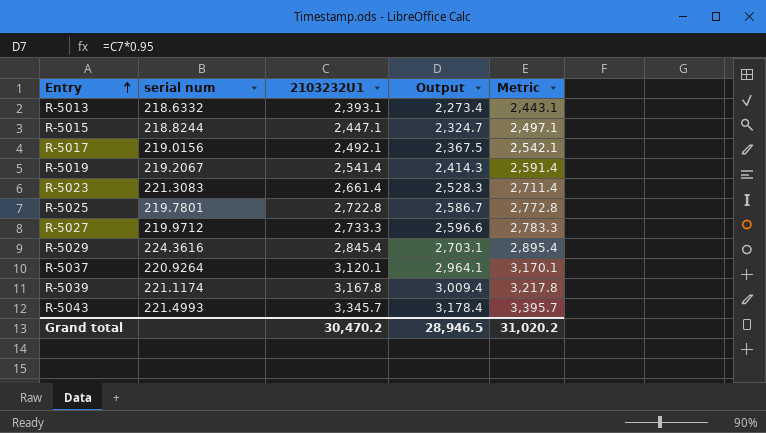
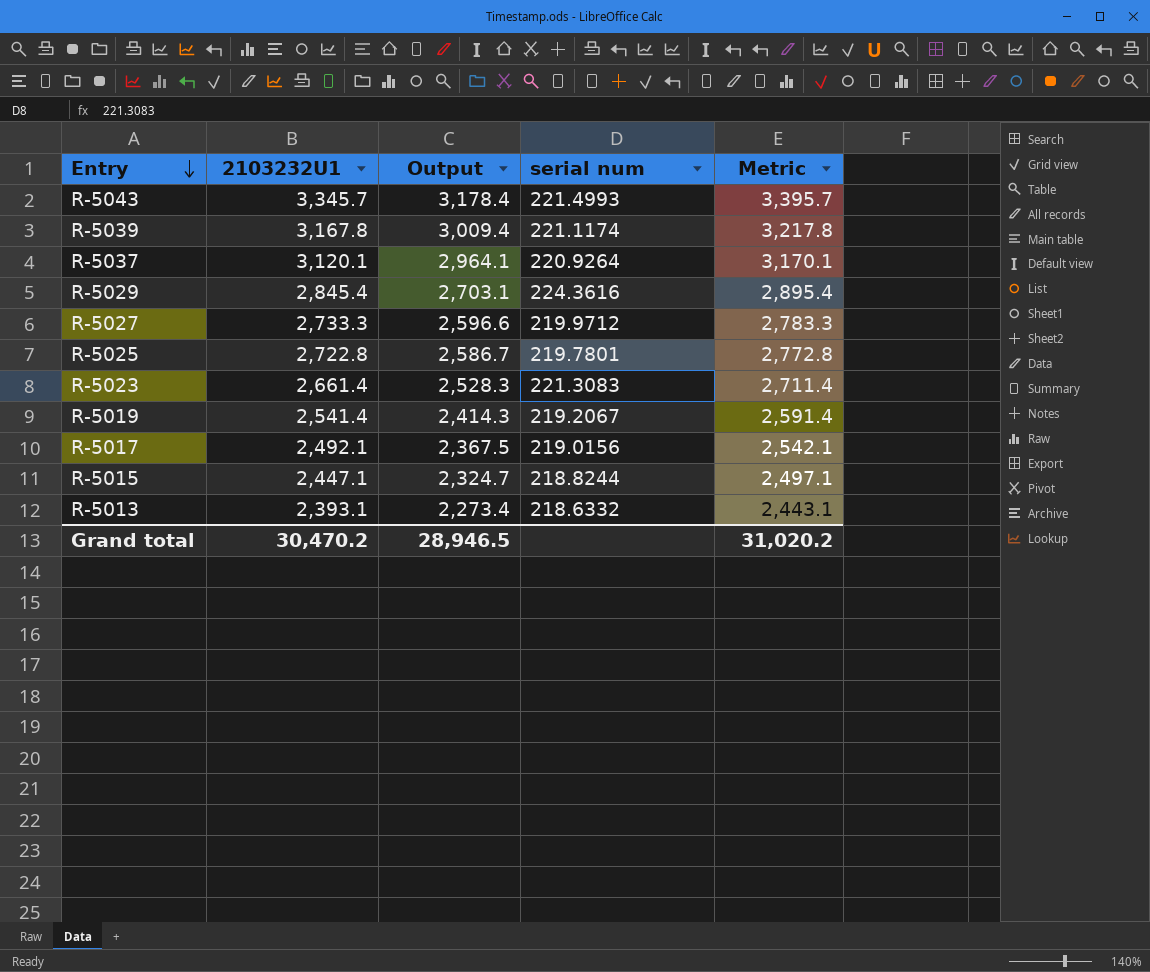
row order: Entry ascending -> Entry descending
column serial num | position: 2 -> 4

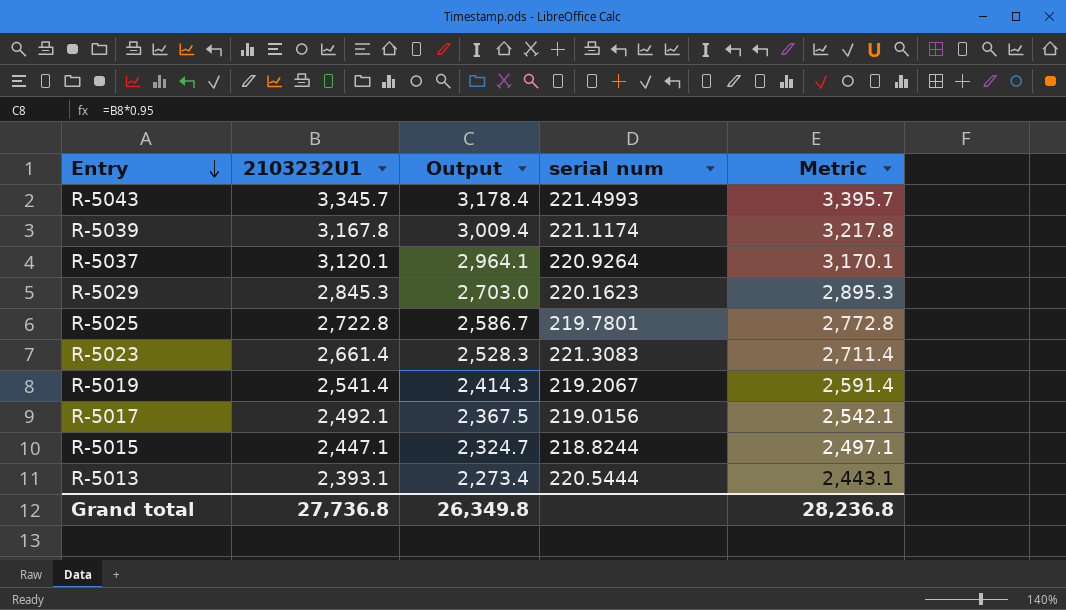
row R-5027: 2,733.3 | 2,596.6 | 219.9712 | 2,783.3 -> none
R-5029 | 2103232U1: 2,845.4 -> 2,845.3
R-5029 | Output: 2,703.1 -> 2,703.0
R-5029 | serial num: 224.3616 -> 220.1623
R-5029 | Metric: 2,895.4 -> 2,895.3
R-5013 | serial num: 218.6332 -> 220.5444
Grand total | 2103232U1: 30,470.2 -> 27,736.8
Grand total | Output: 28,946.5 -> 26,349.8
Grand total | Metric: 31,020.2 -> 28,236.8

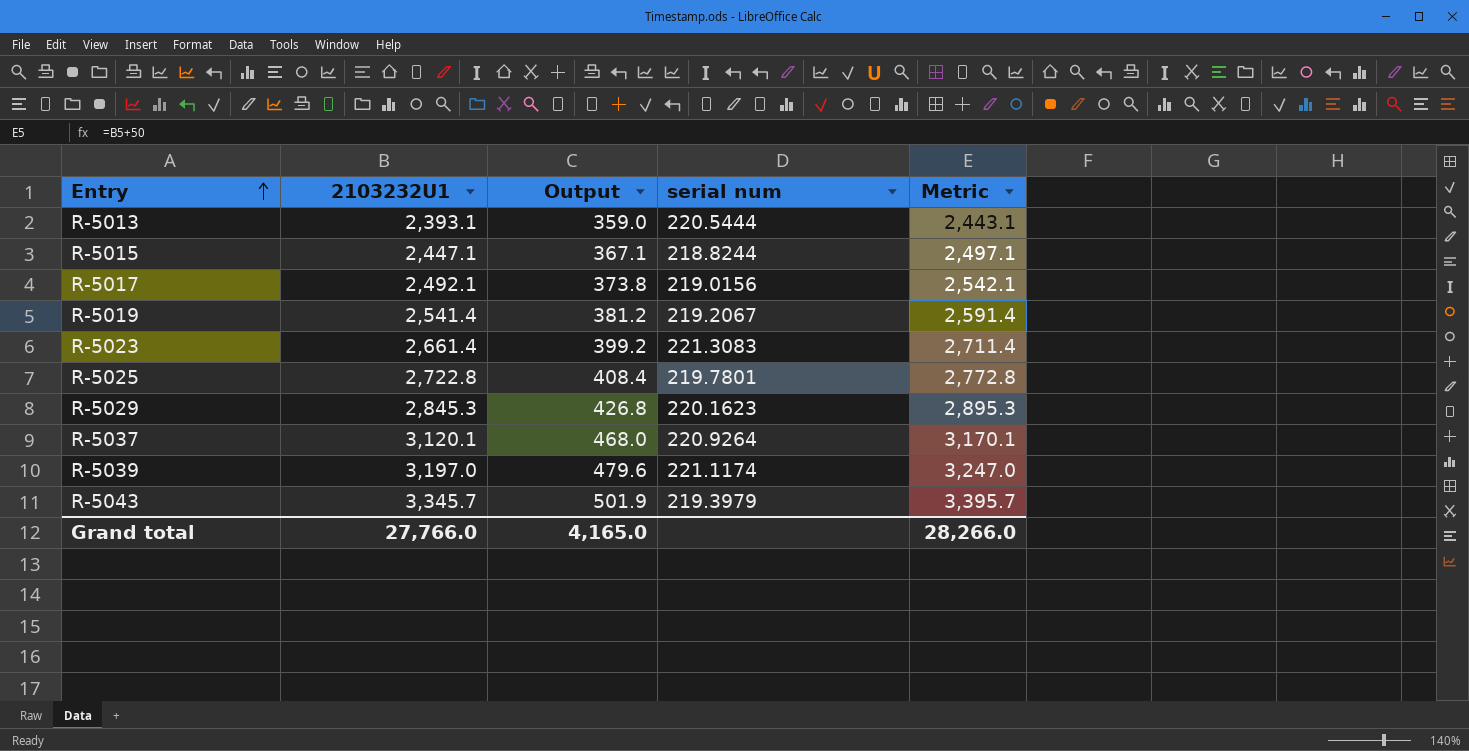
row order: Entry descending -> Entry ascending
column Output | formula: [2103232U1] * 0.95 -> [2103232U1] * 0.15
R-5039 | 2103232U1: 3,167.8 -> 3,197.0
R-5039 | Metric: 3,217.8 -> 3,247.0
R-5043 | serial num: 221.4993 -> 219.3979
Grand total | 2103232U1: 27,736.8 -> 27,766.0
Grand total | Output: 26,349.8 -> 4,165.0
Grand total | Metric: 28,236.8 -> 28,266.0

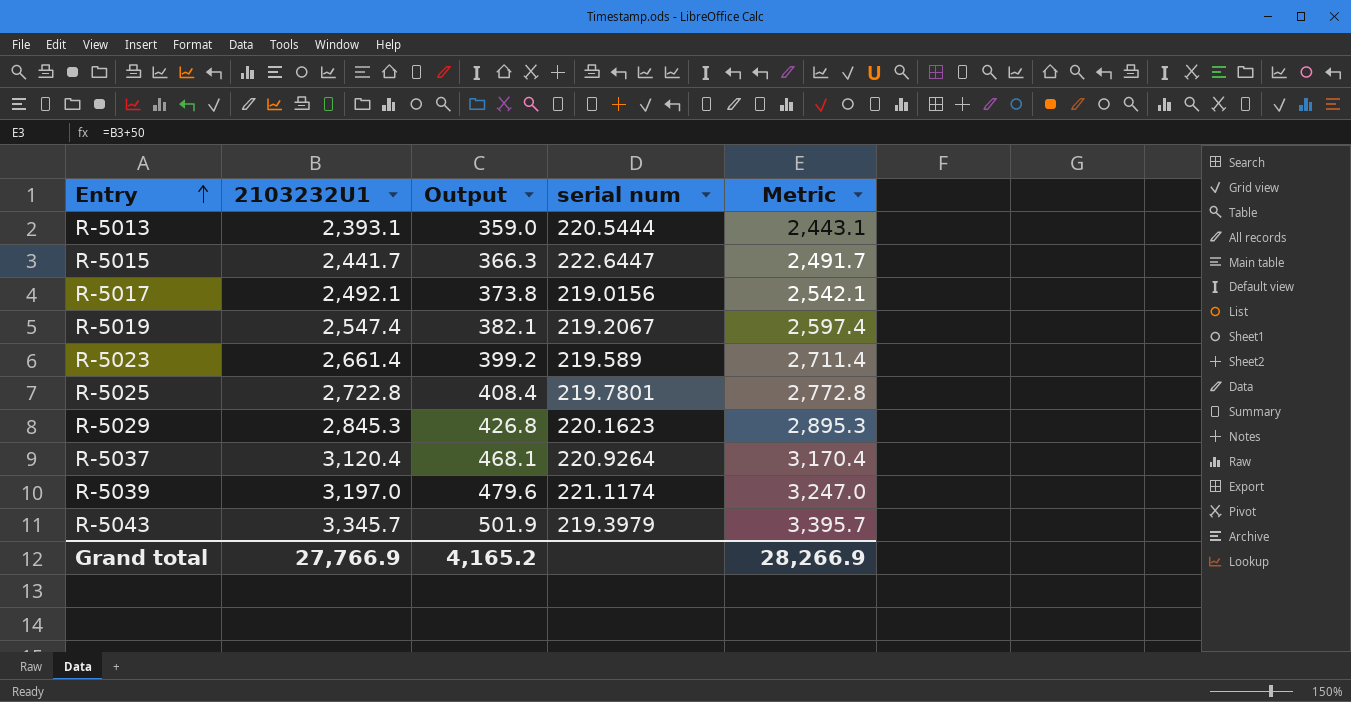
R-5015 | 2103232U1: 2,447.1 -> 2,441.7
R-5015 | Output: 367.1 -> 366.3
R-5015 | serial num: 218.8244 -> 222.6447
R-5015 | Metric: 2,497.1 -> 2,491.7
R-5019 | 2103232U1: 2,541.4 -> 2,547.4
R-5019 | Output: 381.2 -> 382.1
R-5019 | Metric: 2,591.4 -> 2,597.4
R-5023 | serial num: 221.3083 -> 219.589
R-5037 | 2103232U1: 3,120.1 -> 3,120.4
R-5037 | Output: 468.0 -> 468.1
R-5037 | Metric: 3,170.1 -> 3,170.4
Grand total | 2103232U1: 27,766.0 -> 27,766.9
Grand total | Output: 4,165.0 -> 4,165.2
Grand total | Metric: 28,266.0 -> 28,266.9

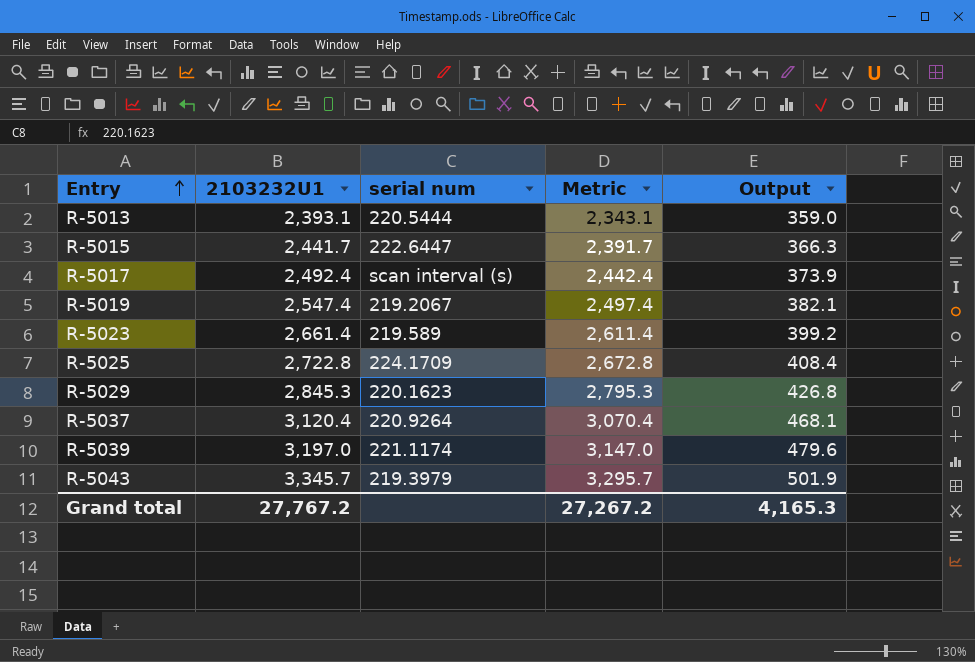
column Metric | formula: [2103232U1] + 50 -> [2103232U1] - 50
column Output | position: 3 -> 5
R-5017 | 2103232U1: 2,492.1 -> 2,492.4
R-5017 | serial num: 219.0156 -> scan interval (s)
R-5017 | Output: 373.8 -> 373.9
R-5025 | serial num: 219.7801 -> 224.1709
Grand total | 2103232U1: 27,766.9 -> 27,767.2
Grand total | Metric: 28,266.9 -> 27,267.2
Grand total | Output: 4,165.2 -> 4,165.3

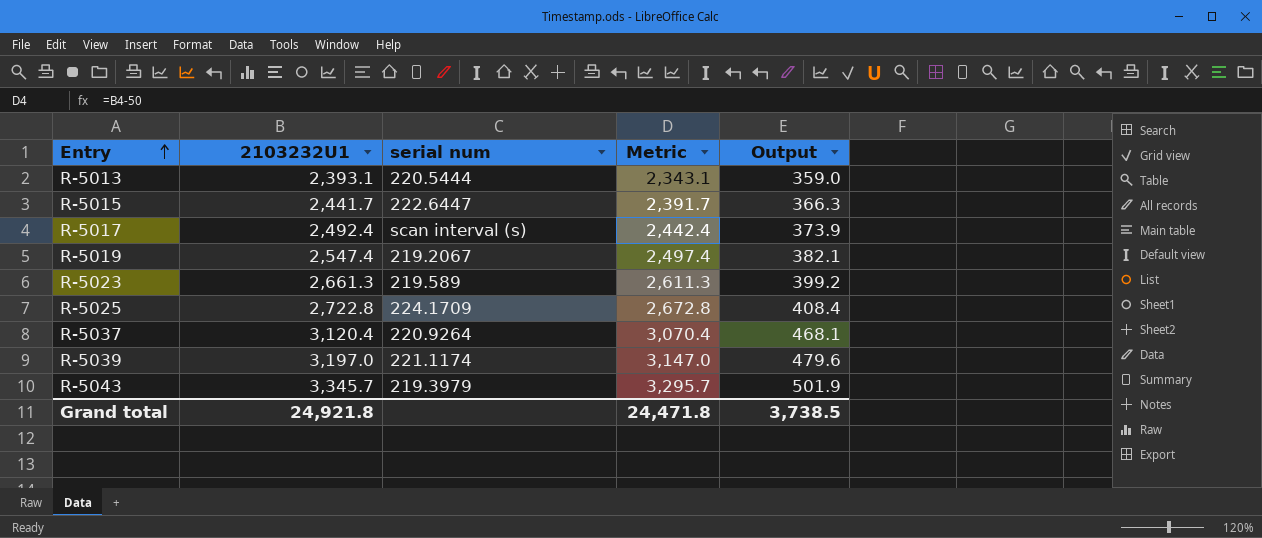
row R-5029: 2,845.3 | 220.1623 | 2,795.3 | 426.8 -> none
R-5023 | 2103232U1: 2,661.4 -> 2,661.3
R-5023 | Metric: 2,611.4 -> 2,611.3
Grand total | 2103232U1: 27,767.2 -> 24,921.8
Grand total | Metric: 27,267.2 -> 24,471.8
Grand total | Output: 4,165.3 -> 3,738.5

